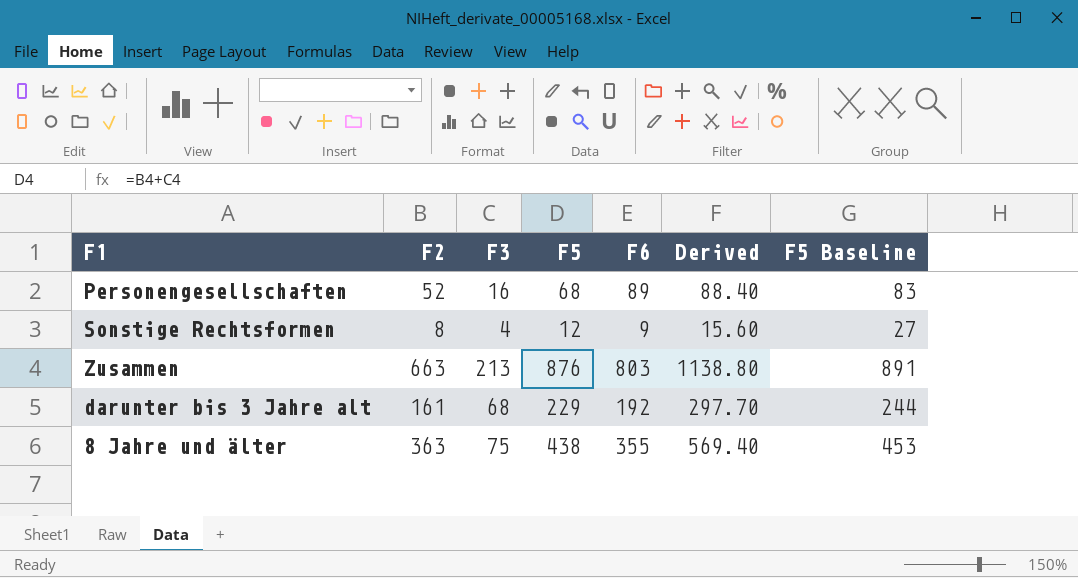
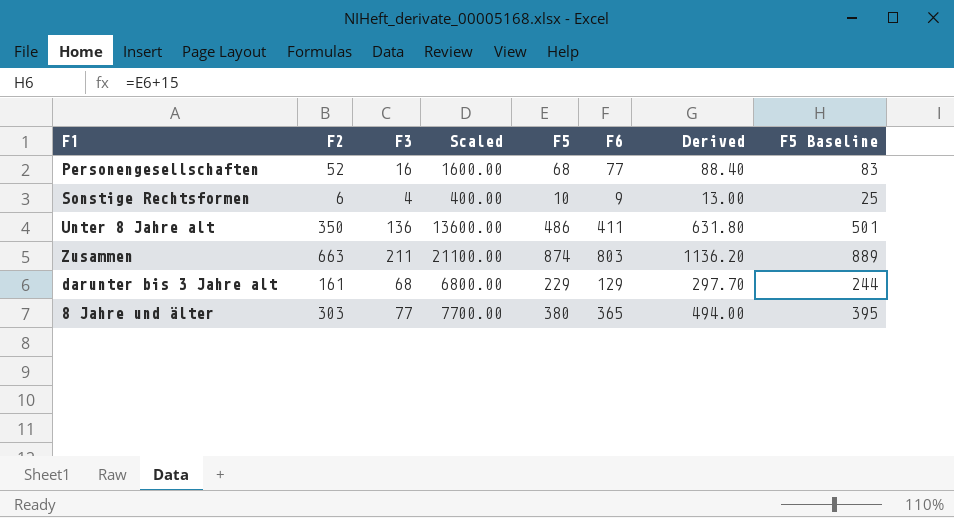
column Scaled | formula: none -> [F3] * 100
Personengesellschaften | F6: 89 -> 77
Sonstige Rechtsformen | F2: 8 -> 6
Sonstige Rechtsformen | F5: 12 -> 10
Sonstige Rechtsformen | Derived: 15.60 -> 13.00
Sonstige Rechtsformen | F5 Baseline: 27 -> 25
row Unter 8 Jahre alt: none -> 350 | 136 | 13600.00 | 486 | 411 | 631.80 | 501
Zusammen | F3: 213 -> 211
Zusammen | F5: 876 -> 874
Zusammen | Derived: 1138.80 -> 1136.20
Zusammen | F5 Baseline: 891 -> 889
darunter bis 3 Jahre alt | F6: 192 -> 129
8 Jahre und älter | F2: 363 -> 303
8 Jahre und älter | F3: 75 -> 77
8 Jahre und älter | F5: 438 -> 380
8 Jahre und älter | F6: 355 -> 365
8 Jahre und älter | Derived: 569.40 -> 494.00
8 Jahre und älter | F5 Baseline: 453 -> 395

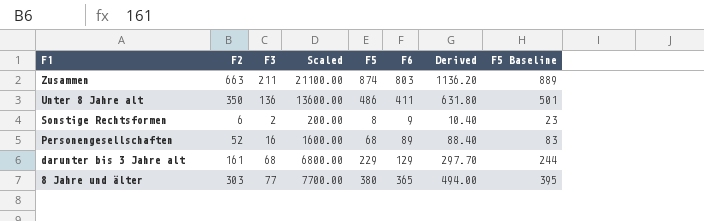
row order: none -> F1 descending
Sonstige Rechtsformen | F3: 4 -> 2
Sonstige Rechtsformen | Scaled: 400.00 -> 200.00
Sonstige Rechtsformen | F5: 10 -> 8
Sonstige Rechtsformen | Derived: 13.00 -> 10.40
Sonstige Rechtsformen | F5 Baseline: 25 -> 23
Personengesellschaften | F6: 77 -> 89

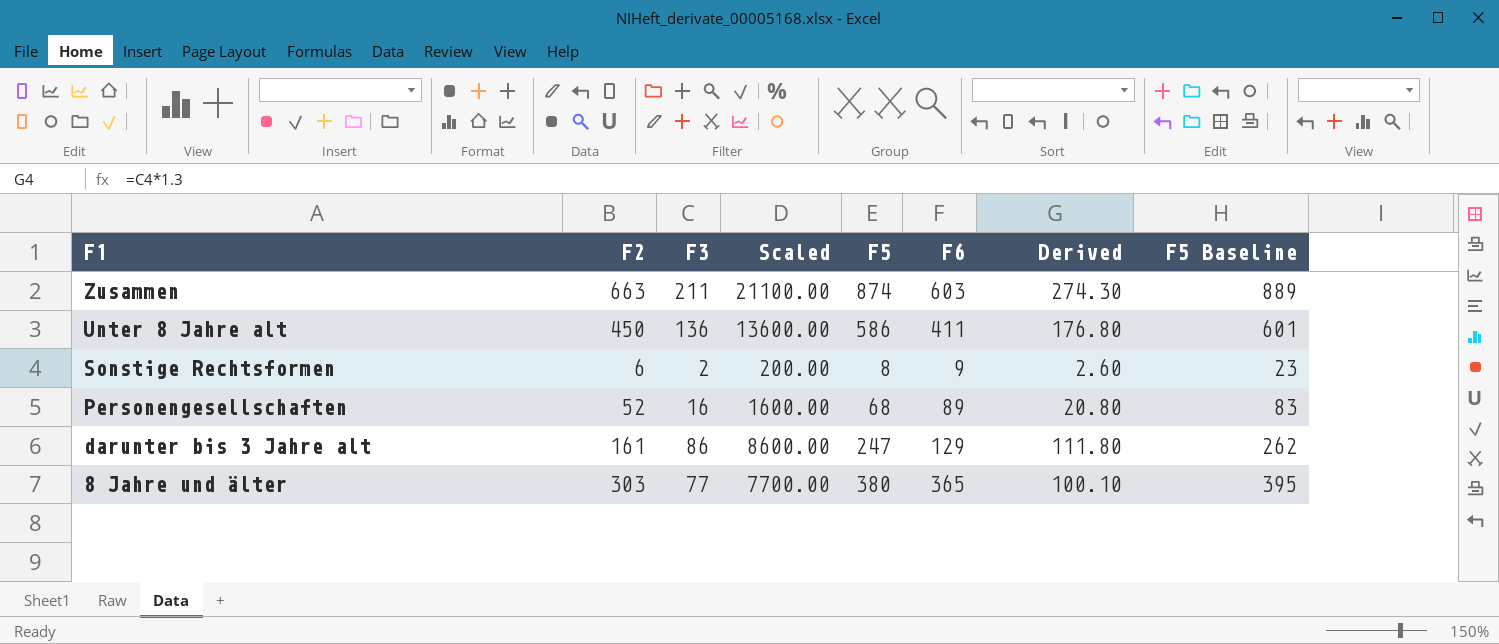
column Derived | formula: [F5] * 1.3 -> [F3] * 1.3
Zusammen | F6: 803 -> 603
Unter 8 Jahre alt | F2: 350 -> 450
Unter 8 Jahre alt | F5: 486 -> 586
Unter 8 Jahre alt | F5 Baseline: 501 -> 601
darunter bis 3 Jahre alt | F3: 68 -> 86
darunter bis 3 Jahre alt | Scaled: 6800.00 -> 8600.00
darunter bis 3 Jahre alt | F5: 229 -> 247
darunter bis 3 Jahre alt | F5 Baseline: 244 -> 262

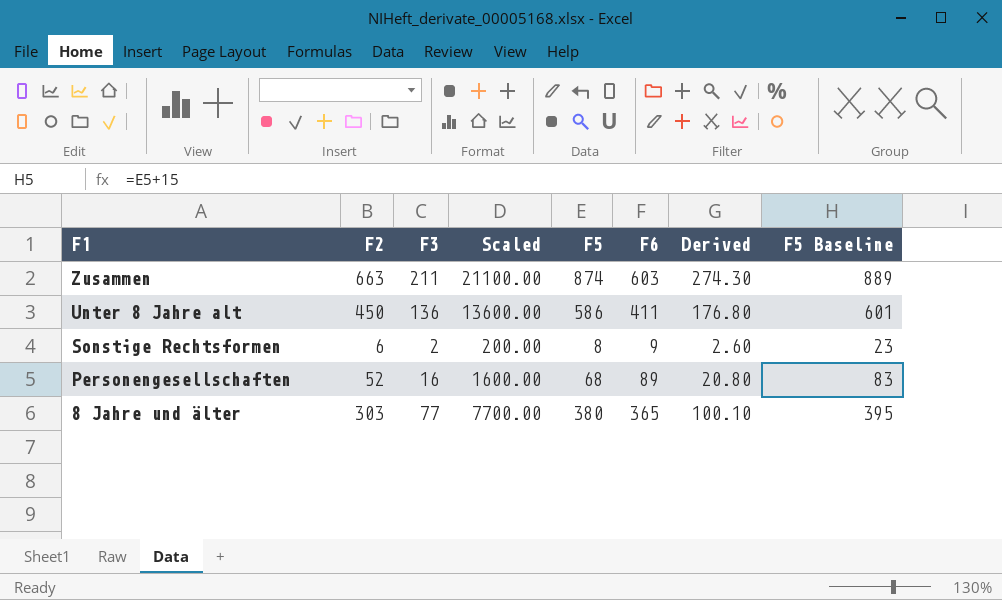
row darunter bis 3 Jahre alt: 161 | 86 | 8600.00 | 247 | 129 | 111.80 | 262 -> none

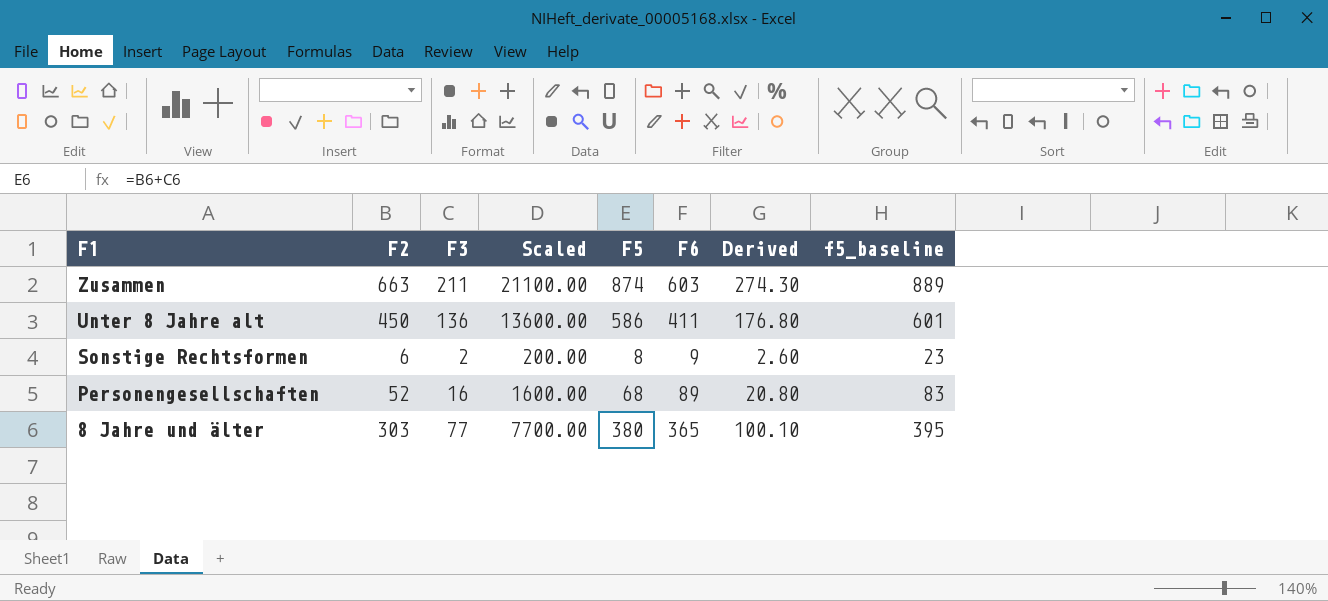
column name: F5 Baseline -> f5_baseline

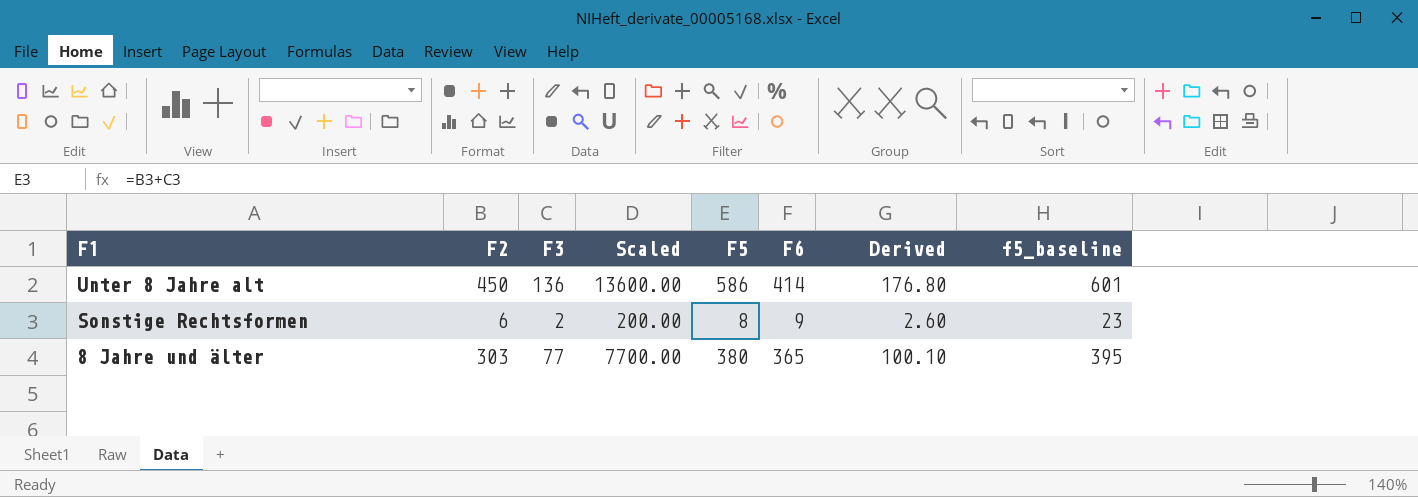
row Zusammen: 663 | 211 | 21100.00 | 874 | 603 | 274.30 | 889 -> none
row Personengesellschaften: 52 | 16 | 1600.00 | 68 | 89 | 20.80 | 83 -> none
Unter 8 Jahre alt | F6: 411 -> 414

